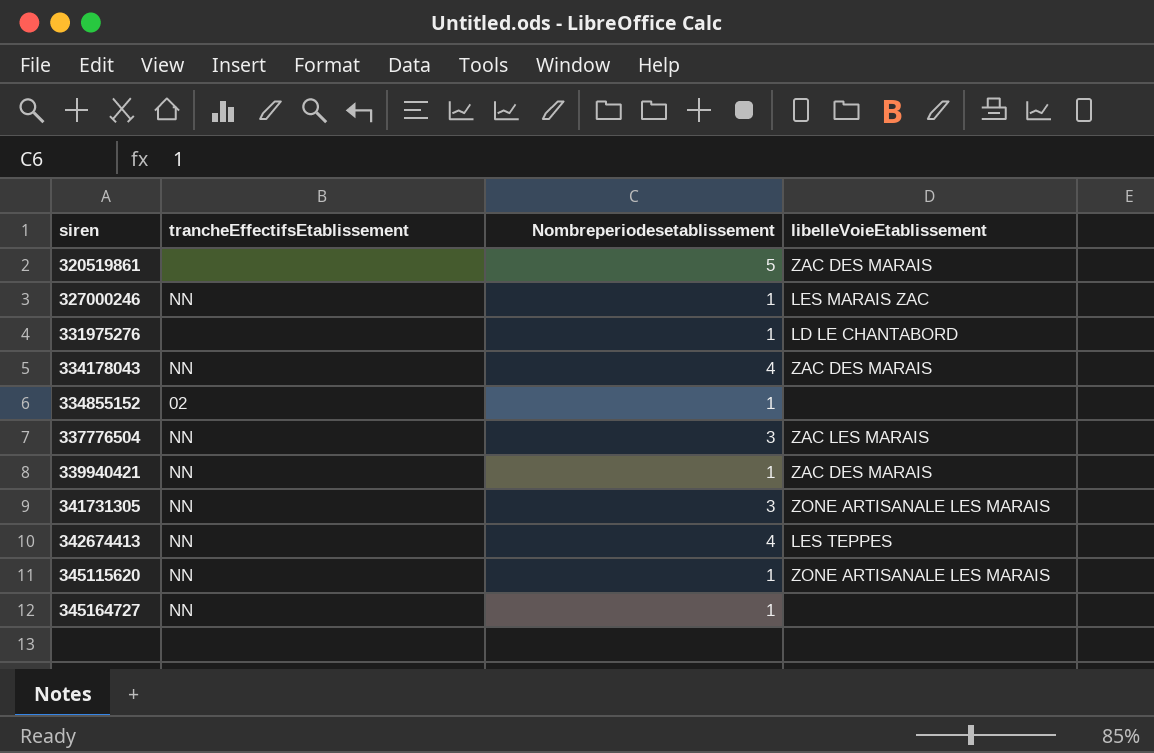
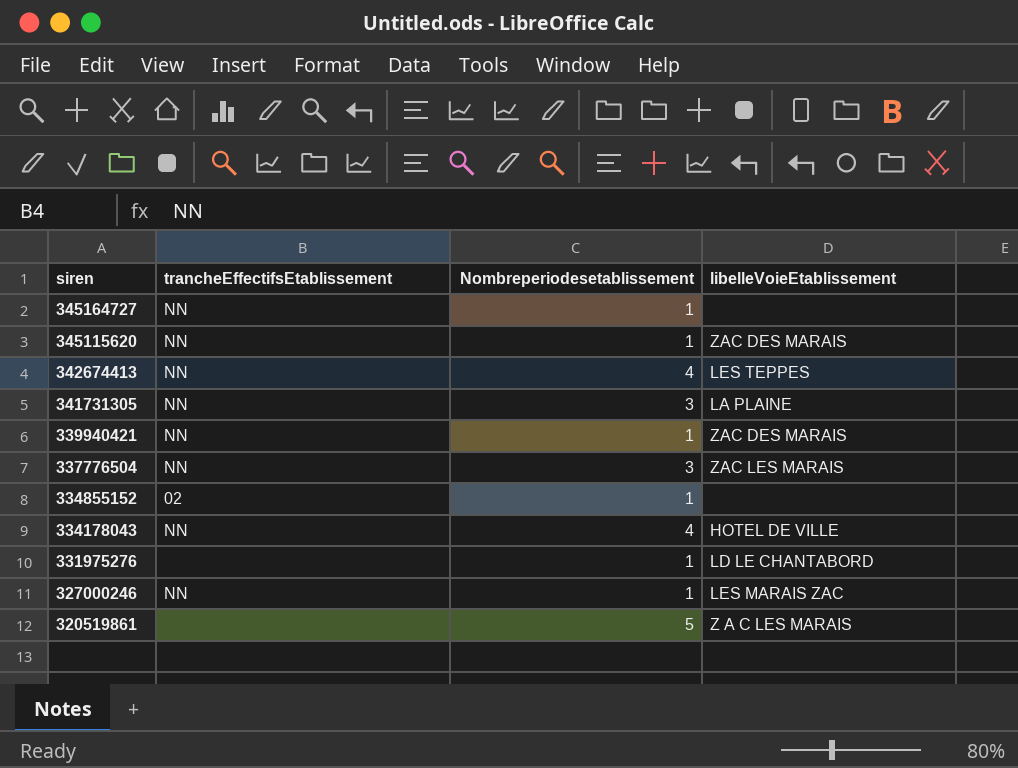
row order: siren ascending -> siren descending
345115620 | libelleVoieEtablissement: ZONE ARTISANALE LES MARAIS -> ZAC DES MARAIS
341731305 | libelleVoieEtablissement: ZONE ARTISANALE LES MARAIS -> LA PLAINE
334178043 | libelleVoieEtablissement: ZAC DES MARAIS -> HOTEL DE VILLE
320519861 | libelleVoieEtablissement: ZAC DES MARAIS -> Z A C LES MARAIS

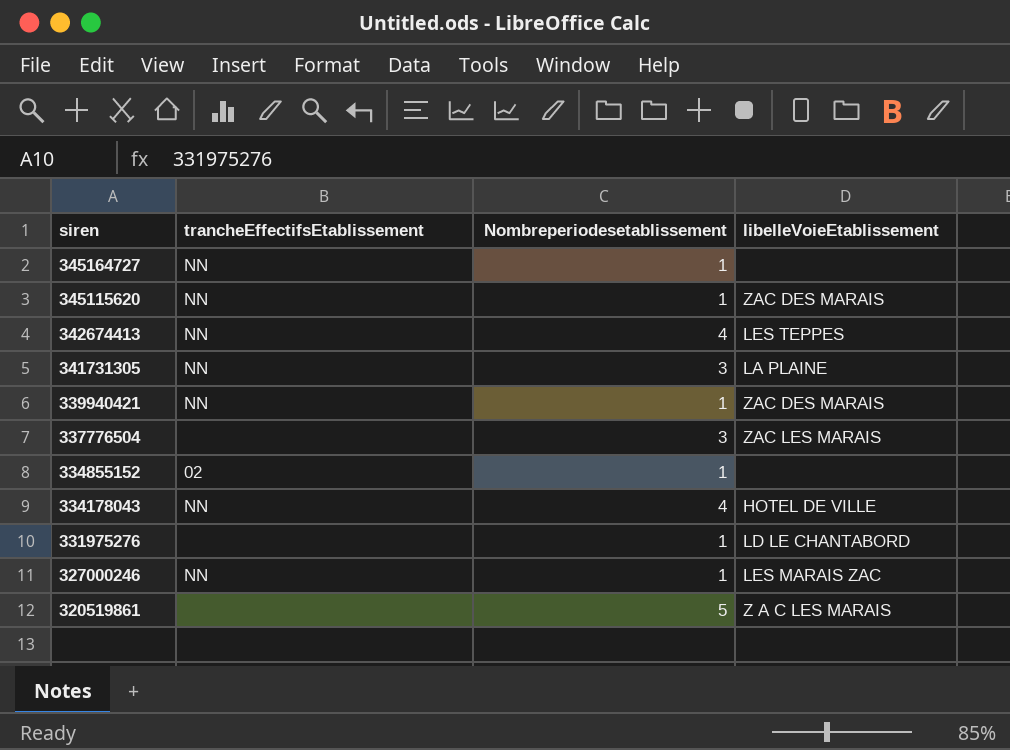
337776504 | trancheEffectifsEtablissement: NN -> none

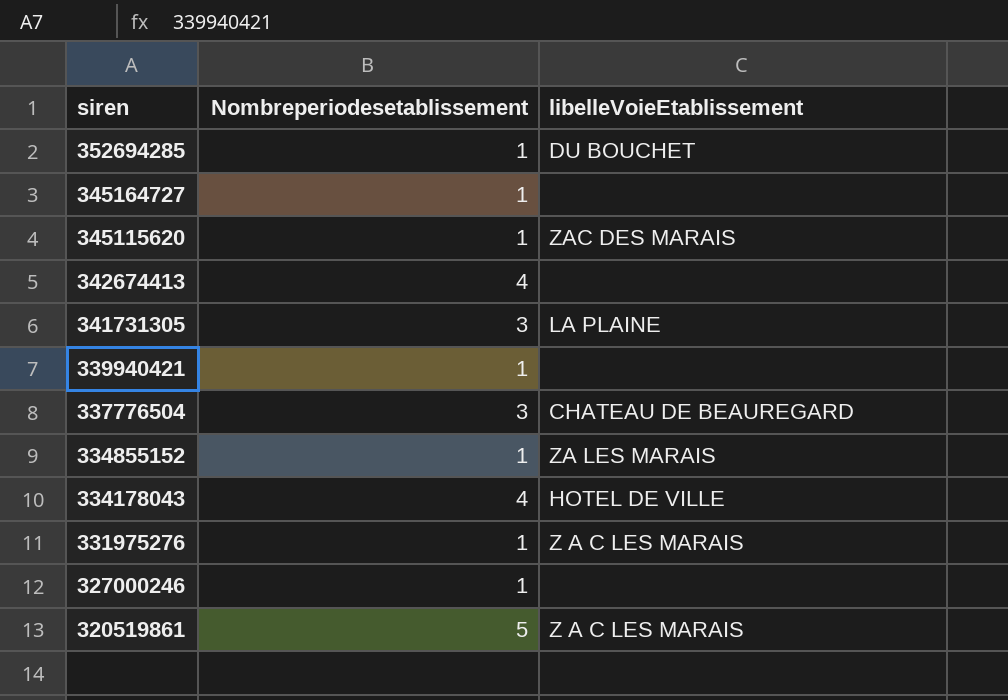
column trancheEffectifsEtablissement | position: 2 -> none
row 352694285: none -> 1 | DU BOUCHET
342674413 | libelleVoieEtablissement: LES TEPPES -> none
339940421 | libelleVoieEtablissement: ZAC DES MARAIS -> none
337776504 | libelleVoieEtablissement: ZAC LES MARAIS -> CHATEAU DE BEAUREGARD
334855152 | libelleVoieEtablissement: none -> ZA LES MARAIS
331975276 | libelleVoieEtablissement: LD LE CHANTABORD -> Z A C LES MARAIS
327000246 | libelleVoieEtablissement: LES MARAIS ZAC -> none

